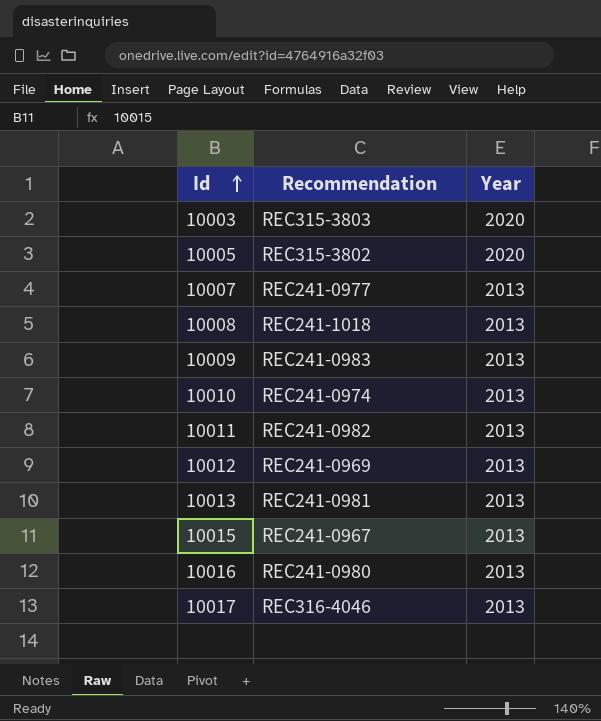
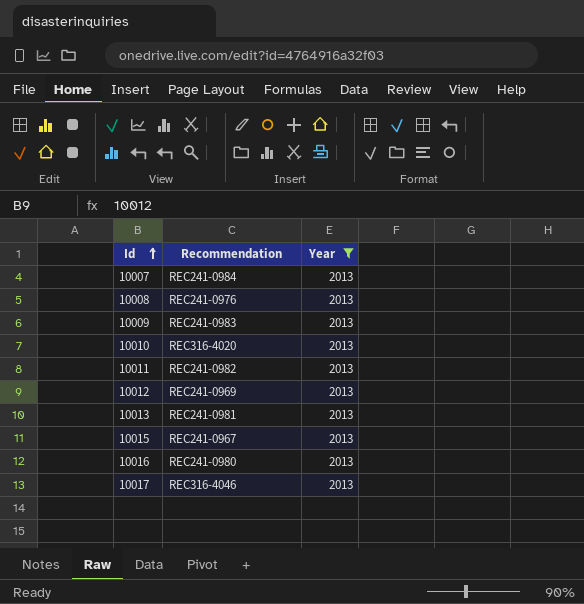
filter: none -> Year = 2013
10007 | Recommendation: REC241-0977 -> REC241-0984
10008 | Recommendation: REC241-1018 -> REC241-0976
10010 | Recommendation: REC241-0974 -> REC316-4020

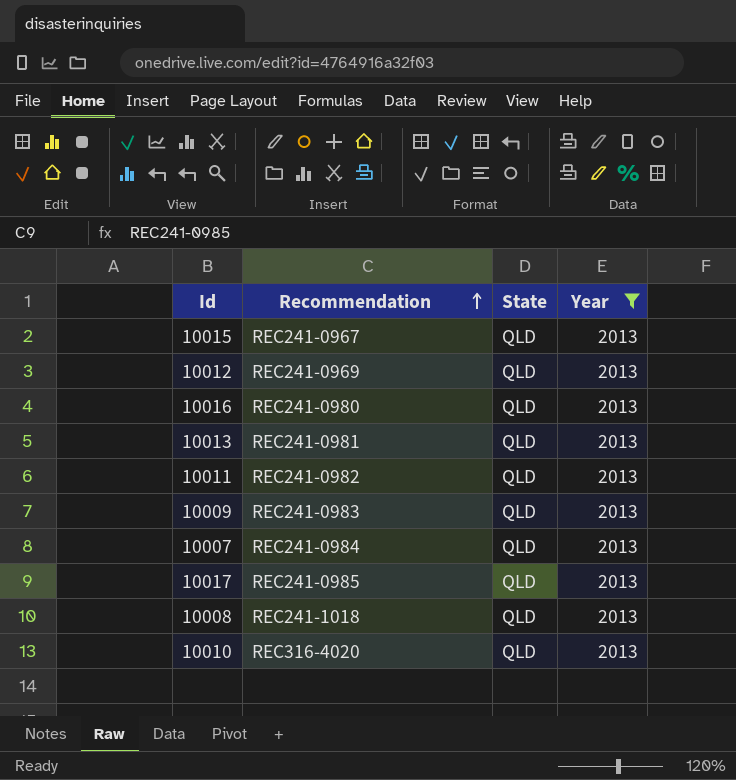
row order: Id ascending -> Recommendation ascending
column State | position: none -> 3
10017 | Recommendation: REC316-4046 -> REC241-0985
10008 | Recommendation: REC241-0976 -> REC241-1018

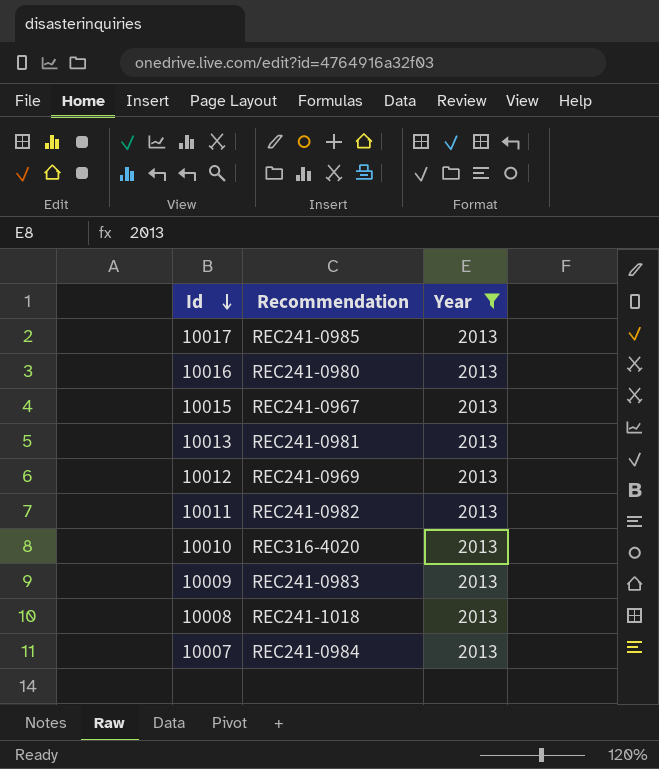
row order: Recommendation ascending -> Id descending
column State | position: 3 -> none

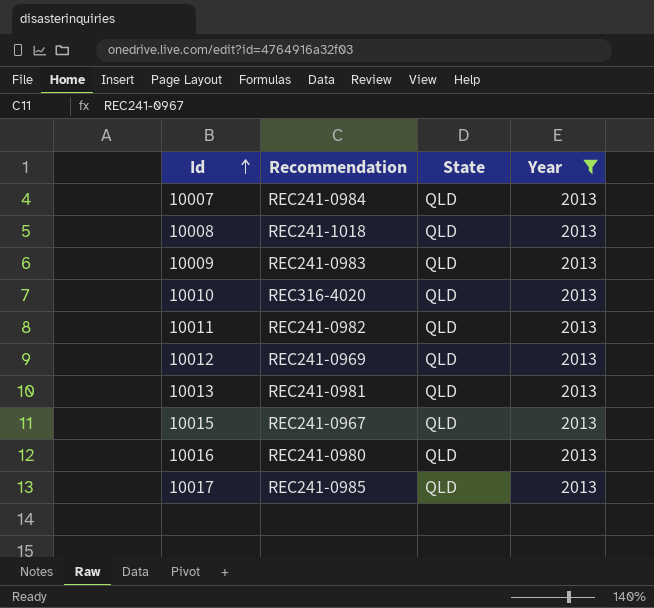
row order: Id descending -> Id ascending
column State | position: none -> 3

